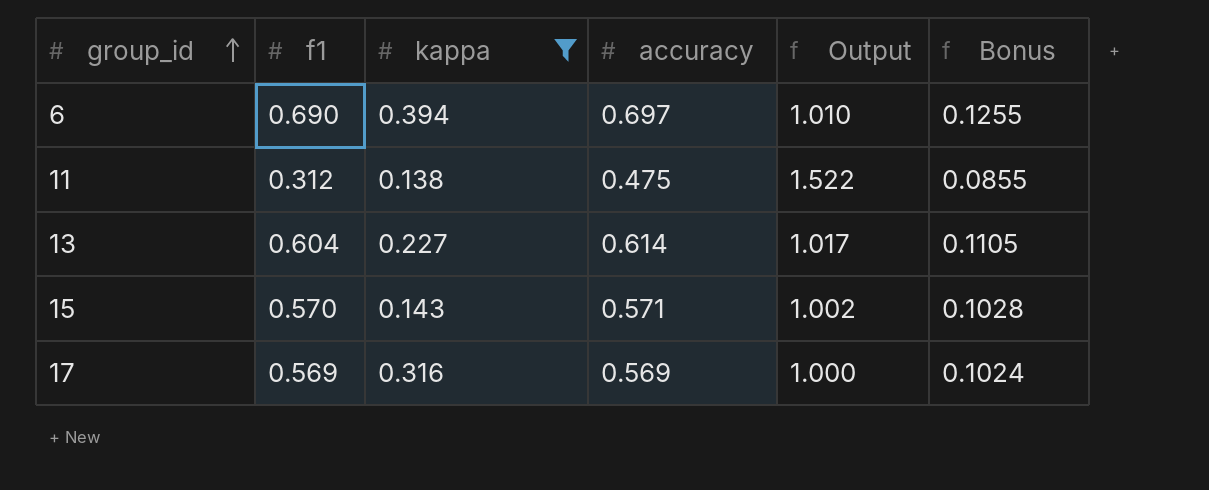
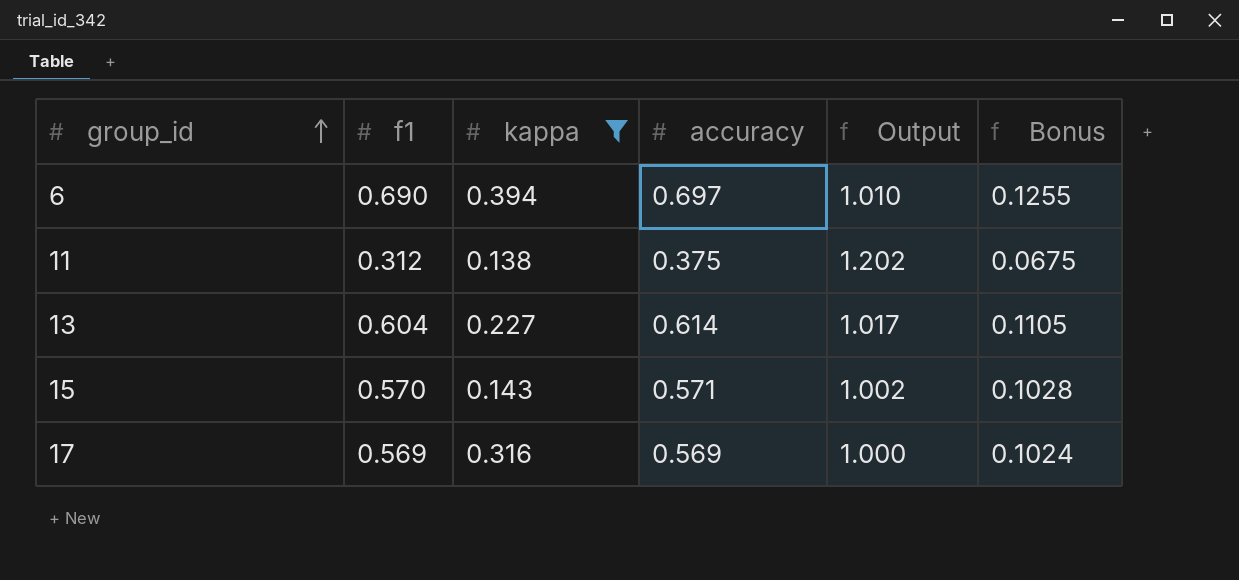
11 | accuracy: 0.475 -> 0.375
11 | Output: 1.522 -> 1.202
11 | Bonus: 0.0855 -> 0.0675

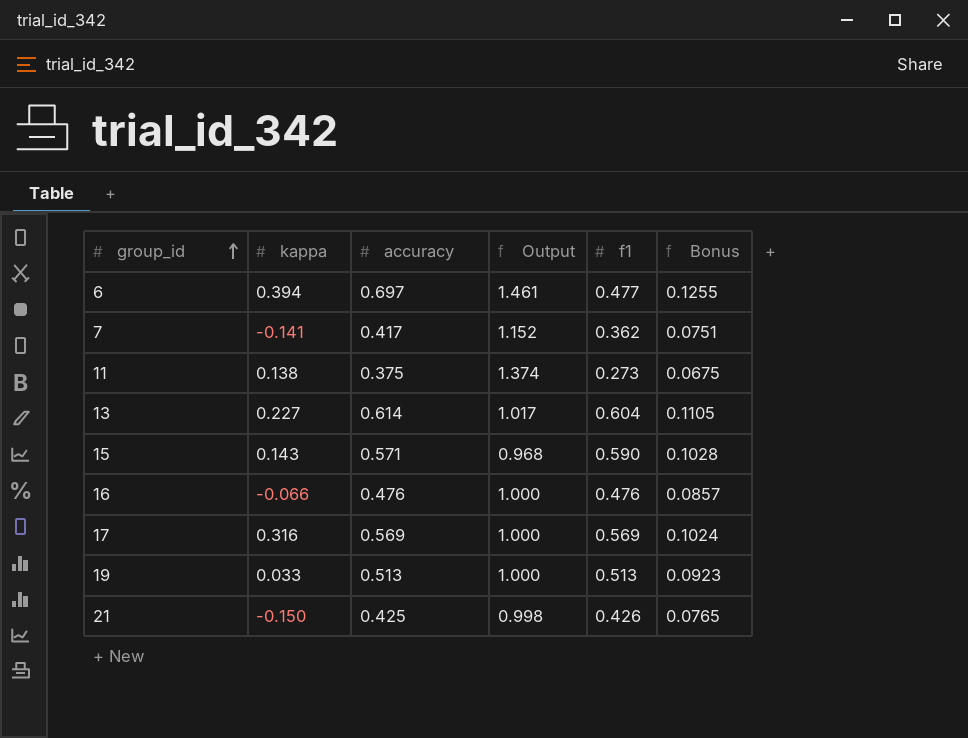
filter: kappa >= 0.138 -> none
column f1 | position: 2 -> 5
6 | Output: 1.010 -> 1.461
6 | f1: 0.690 -> 0.477
11 | Output: 1.202 -> 1.374
11 | f1: 0.312 -> 0.273
15 | Output: 1.002 -> 0.968
15 | f1: 0.570 -> 0.590

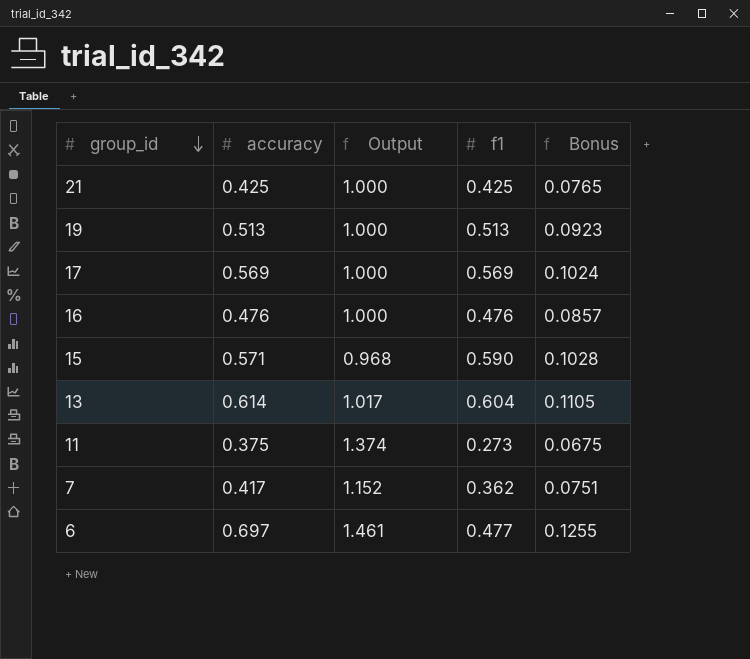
row order: group_id ascending -> group_id descending
column kappa | position: 2 -> none
21 | Output: 0.998 -> 1.000
21 | f1: 0.426 -> 0.425

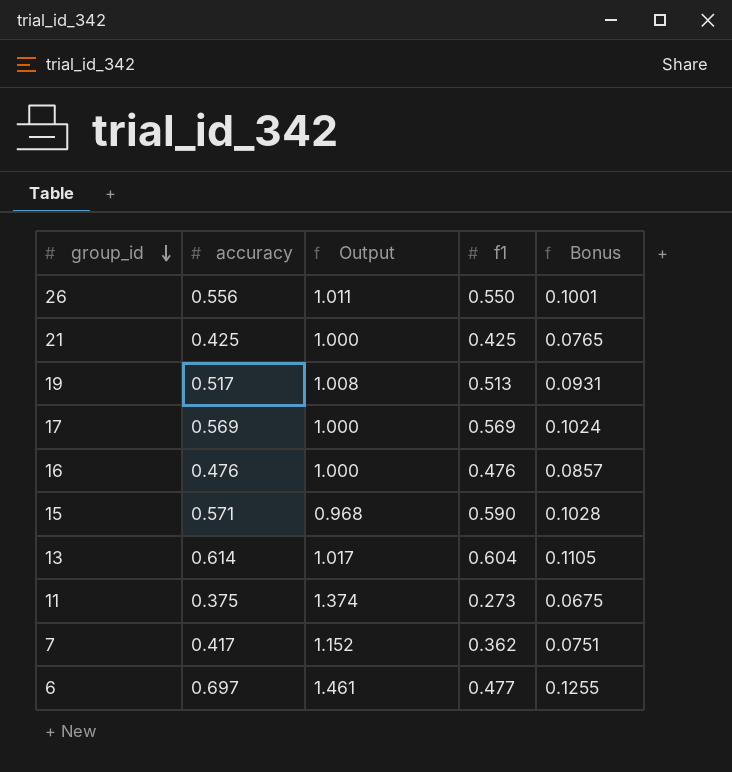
row 26: none -> 0.556 | 1.011 | 0.550 | 0.1001
19 | accuracy: 0.513 -> 0.517
19 | Output: 1.000 -> 1.008
19 | Bonus: 0.0923 -> 0.0931

